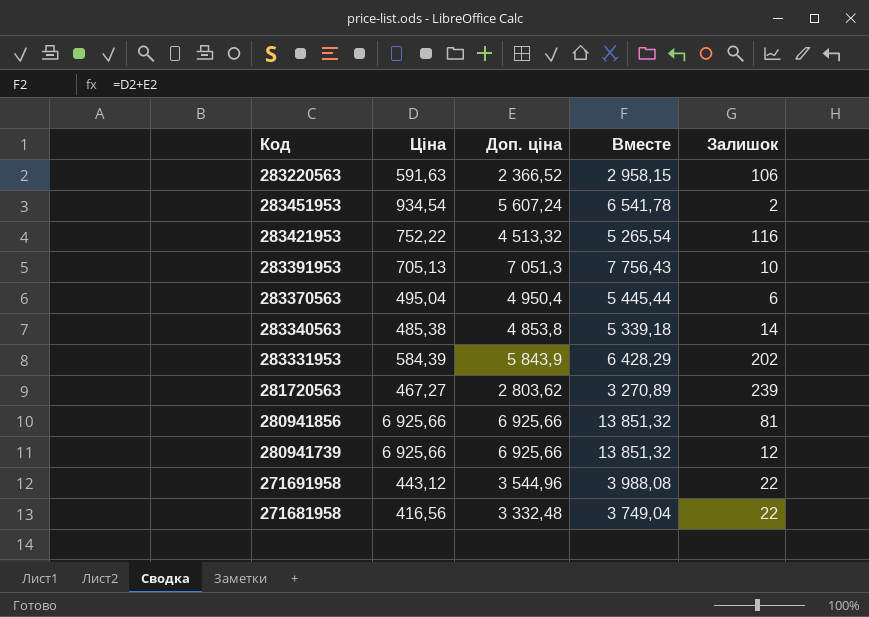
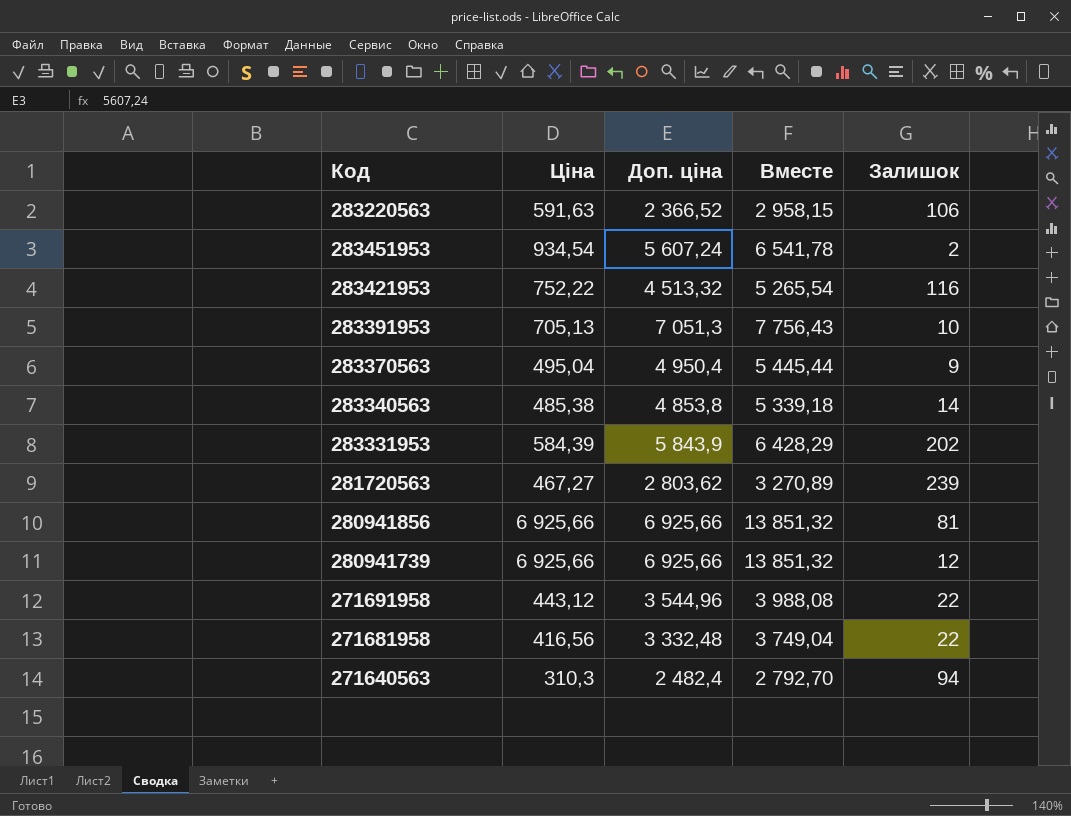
283370563 | Залишок: 6 -> 9
row 271640563: none -> 310,3 | 2 482,4 | 2 792,70 | 94

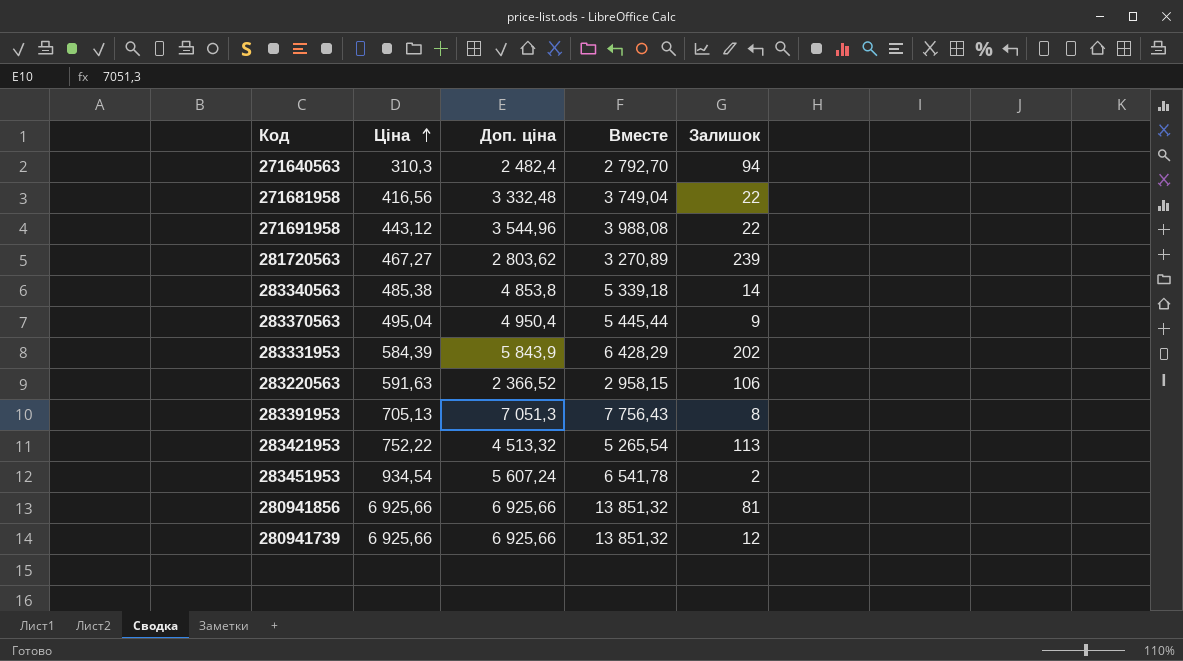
row order: none -> Ціна ascending
283391953 | Залишок: 10 -> 8
283421953 | Залишок: 116 -> 113

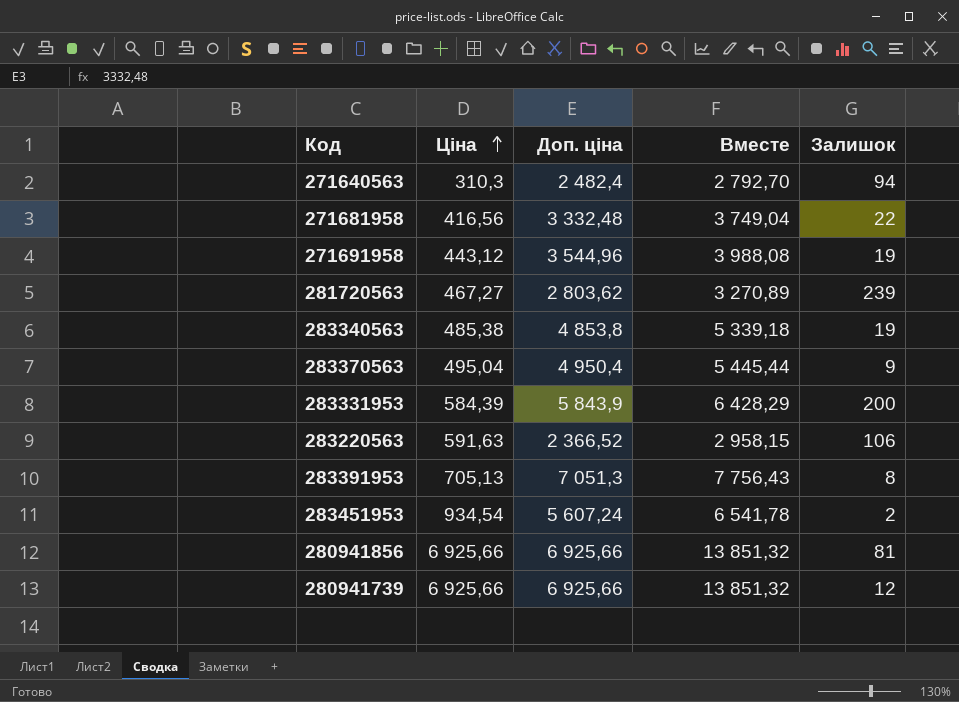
row 283421953: 752,22 | 4 513,32 | 5 265,54 | 113 -> none
271691958 | Залишок: 22 -> 19
283340563 | Залишок: 14 -> 19
283331953 | Залишок: 202 -> 200

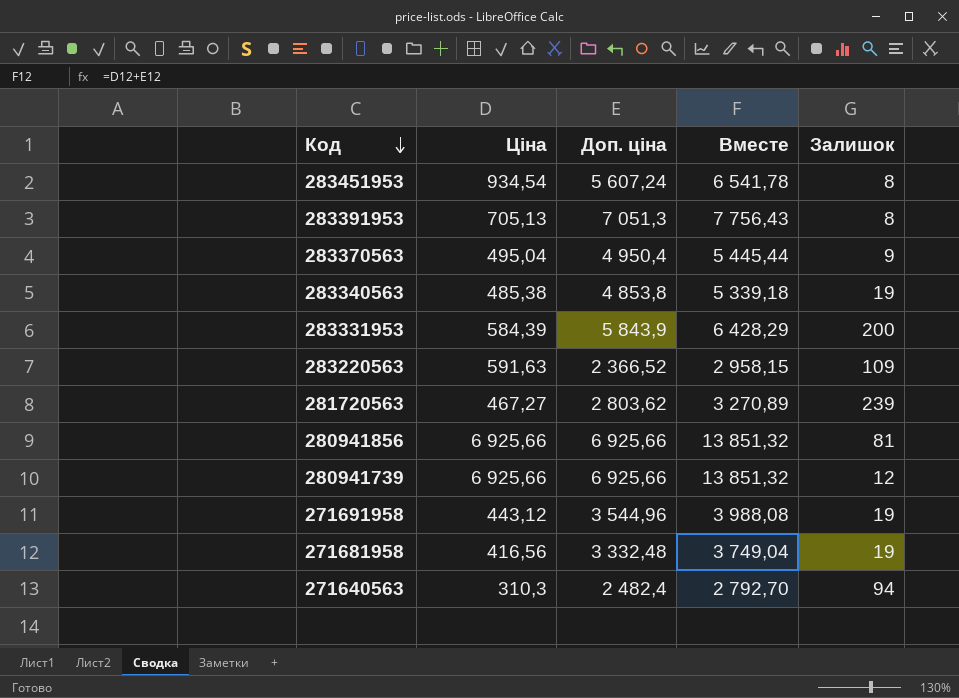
row order: Ціна ascending -> Код descending
283451953 | Залишок: 2 -> 8
283220563 | Залишок: 106 -> 109
271681958 | Залишок: 22 -> 19

